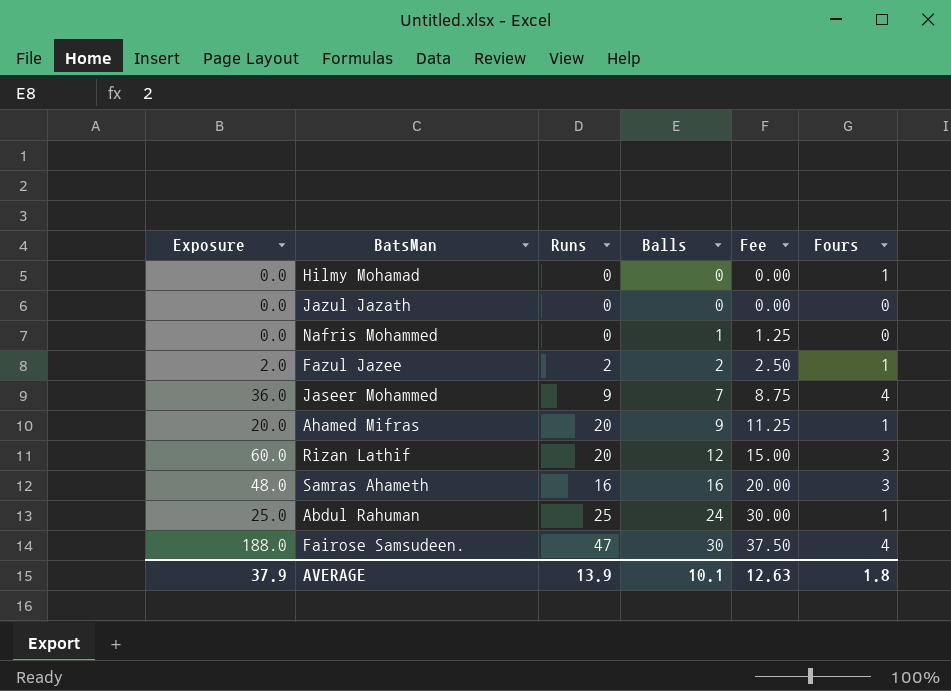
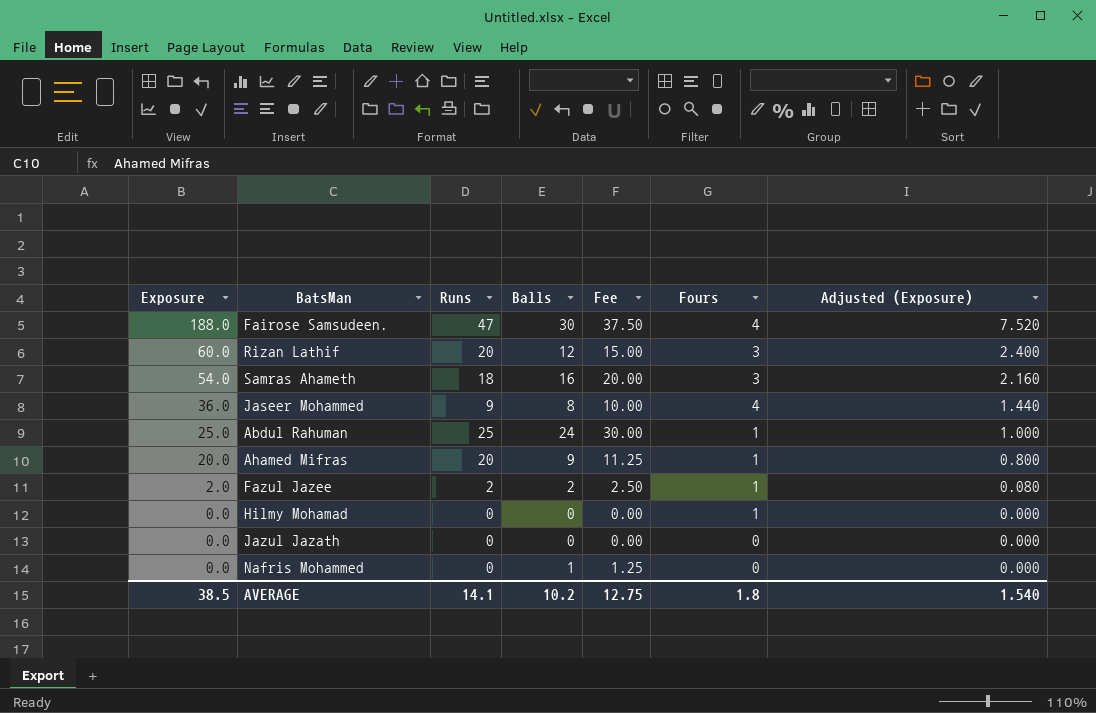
row order: Balls ascending -> Exposure descending
column Adjusted (Exposure) | formula: none -> [Exposure] * 0.04
Samras Ahameth | Exposure: 48.0 -> 54.0
Samras Ahameth | Runs: 16 -> 18
Jaseer Mohammed | Balls: 7 -> 8
Jaseer Mohammed | Fee: 8.75 -> 10.00
AVERAGE | Exposure: 37.9 -> 38.5
AVERAGE | Runs: 13.9 -> 14.1
AVERAGE | Balls: 10.1 -> 10.2
AVERAGE | Fee: 12.63 -> 12.75

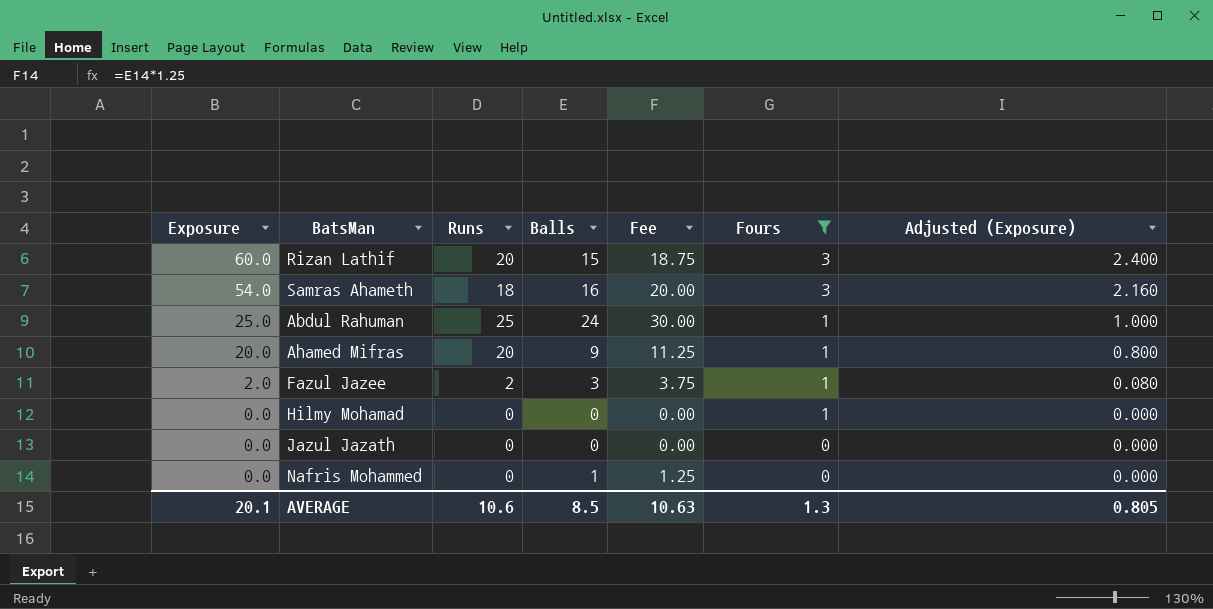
filter: none -> Fours != 4
Rizan Lathif | Balls: 12 -> 15
Rizan Lathif | Fee: 15.00 -> 18.75
Fazul Jazee | Balls: 2 -> 3
Fazul Jazee | Fee: 2.50 -> 3.75
AVERAGE | Exposure: 38.5 -> 20.1
AVERAGE | Runs: 14.1 -> 10.6
AVERAGE | Balls: 10.2 -> 8.5
AVERAGE | Fee: 12.75 -> 10.63
AVERAGE | Fours: 1.8 -> 1.3
AVERAGE | Adjusted (Exposure): 1.540 -> 0.805

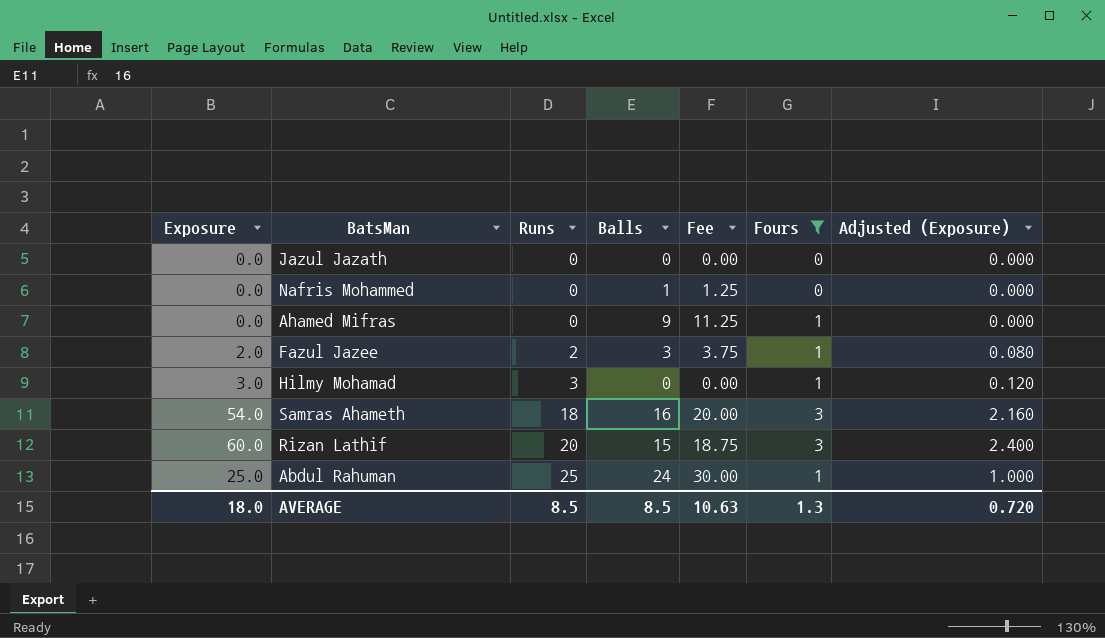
row order: Exposure descending -> Runs ascending
Ahamed Mifras | Exposure: 20.0 -> 0.0
Ahamed Mifras | Runs: 20 -> 0
Ahamed Mifras | Adjusted (Exposure): 0.800 -> 0.000
Hilmy Mohamad | Exposure: 0.0 -> 3.0
Hilmy Mohamad | Runs: 0 -> 3
Hilmy Mohamad | Adjusted (Exposure): 0.000 -> 0.120
AVERAGE | Exposure: 20.1 -> 18.0
AVERAGE | Runs: 10.6 -> 8.5
AVERAGE | Adjusted (Exposure): 0.805 -> 0.720

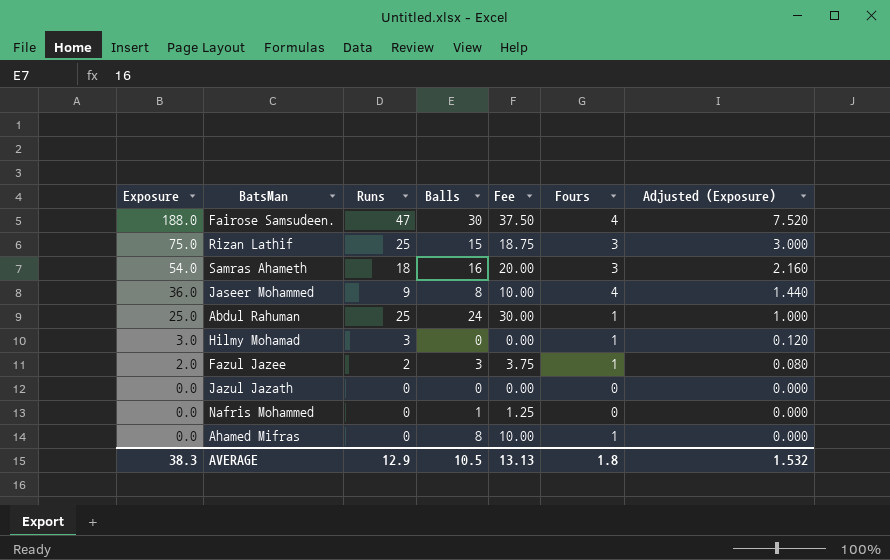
filter: Fours != 4 -> none
row order: Runs ascending -> Exposure descending
Rizan Lathif | Exposure: 60.0 -> 75.0
Rizan Lathif | Runs: 20 -> 25
Rizan Lathif | Adjusted (Exposure): 2.400 -> 3.000
Ahamed Mifras | Balls: 9 -> 8
Ahamed Mifras | Fee: 11.25 -> 10.00
AVERAGE | Exposure: 18.0 -> 38.3
AVERAGE | Runs: 8.5 -> 12.9
AVERAGE | Balls: 8.5 -> 10.5
AVERAGE | Fee: 10.63 -> 13.13
AVERAGE | Fours: 1.3 -> 1.8
AVERAGE | Adjusted (Exposure): 0.720 -> 1.532

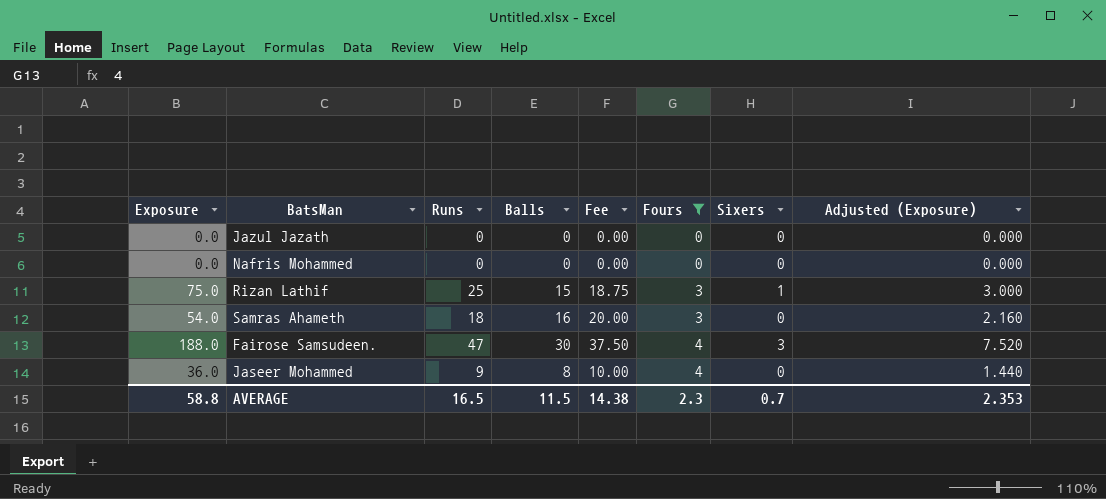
filter: none -> Fours != 1
row order: Exposure descending -> Fours ascending
column Sixers | position: none -> 7
Nafris Mohammed | Balls: 1 -> 0
Nafris Mohammed | Fee: 1.25 -> 0.00
AVERAGE | Exposure: 38.3 -> 58.8
AVERAGE | Runs: 12.9 -> 16.5
AVERAGE | Balls: 10.5 -> 11.5
AVERAGE | Fee: 13.13 -> 14.38
AVERAGE | Fours: 1.8 -> 2.3
AVERAGE | Adjusted (Exposure): 1.532 -> 2.353

